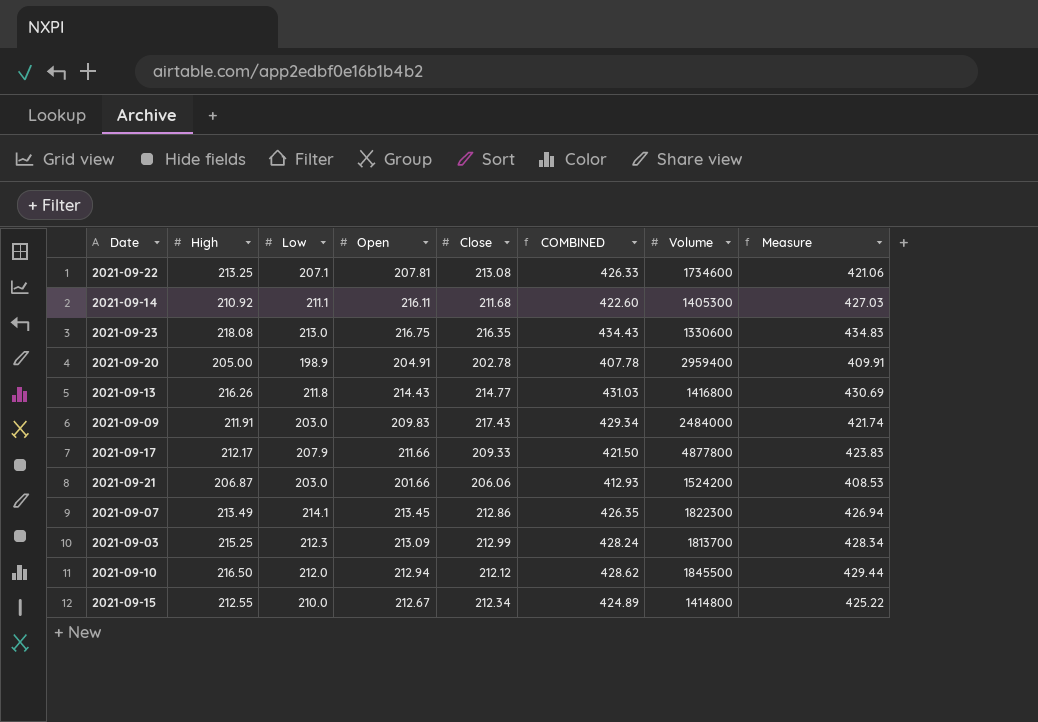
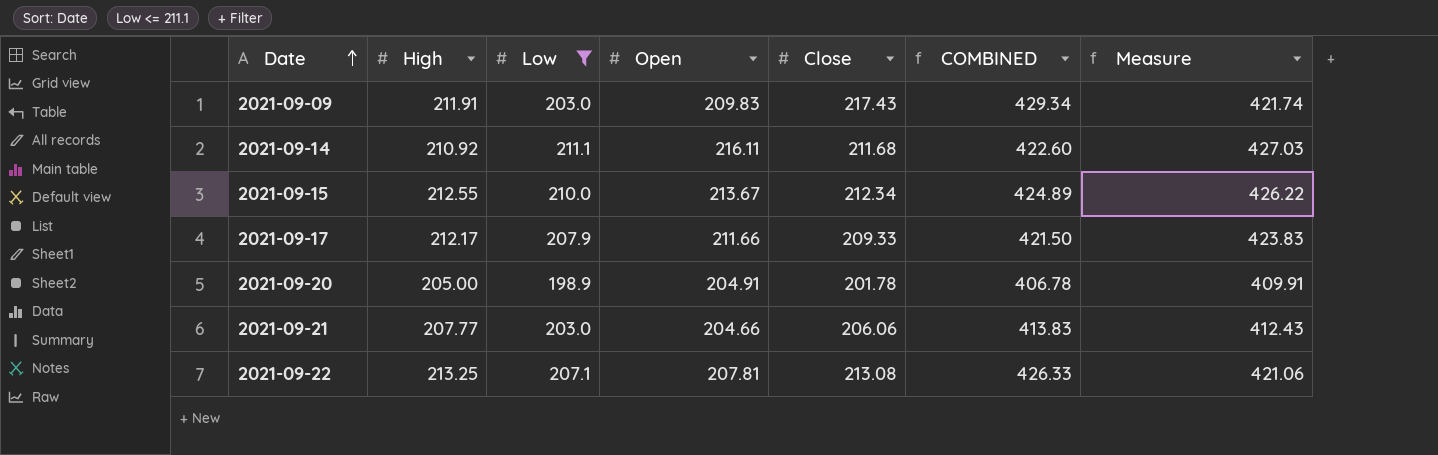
filter: none -> Low <= 211.1
row order: none -> Date ascending
column Volume | position: 7 -> none
2021-09-15 | Open: 212.67 -> 213.67
2021-09-15 | Measure: 425.22 -> 426.22
2021-09-20 | Close: 202.78 -> 201.78
2021-09-20 | COMBINED: 407.78 -> 406.78
2021-09-21 | High: 206.87 -> 207.77
2021-09-21 | Open: 201.66 -> 204.66
2021-09-21 | COMBINED: 412.93 -> 413.83
2021-09-21 | Measure: 408.53 -> 412.43

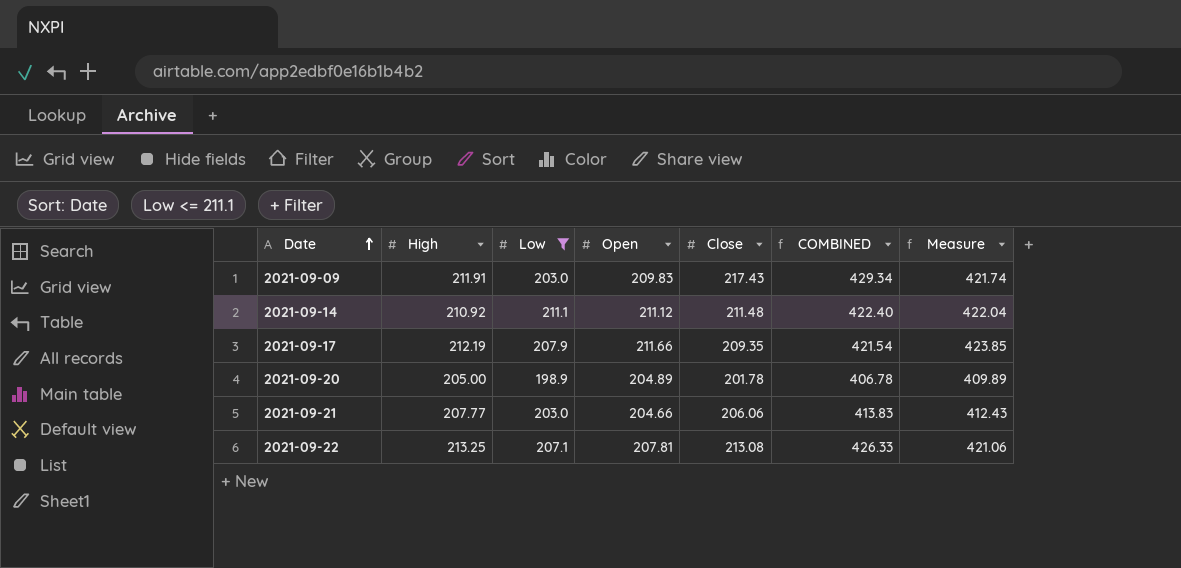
row 2021-09-15: 212.55 | 210.0 | 213.67 | 212.34 | 424.89 | 426.22 -> none
2021-09-14 | Open: 216.11 -> 211.12
2021-09-14 | Close: 211.68 -> 211.48
2021-09-14 | COMBINED: 422.60 -> 422.40
2021-09-14 | Measure: 427.03 -> 422.04
2021-09-17 | High: 212.17 -> 212.19
2021-09-17 | Close: 209.33 -> 209.35
2021-09-17 | COMBINED: 421.50 -> 421.54
2021-09-17 | Measure: 423.83 -> 423.85
2021-09-20 | Open: 204.91 -> 204.89
2021-09-20 | Measure: 409.91 -> 409.89

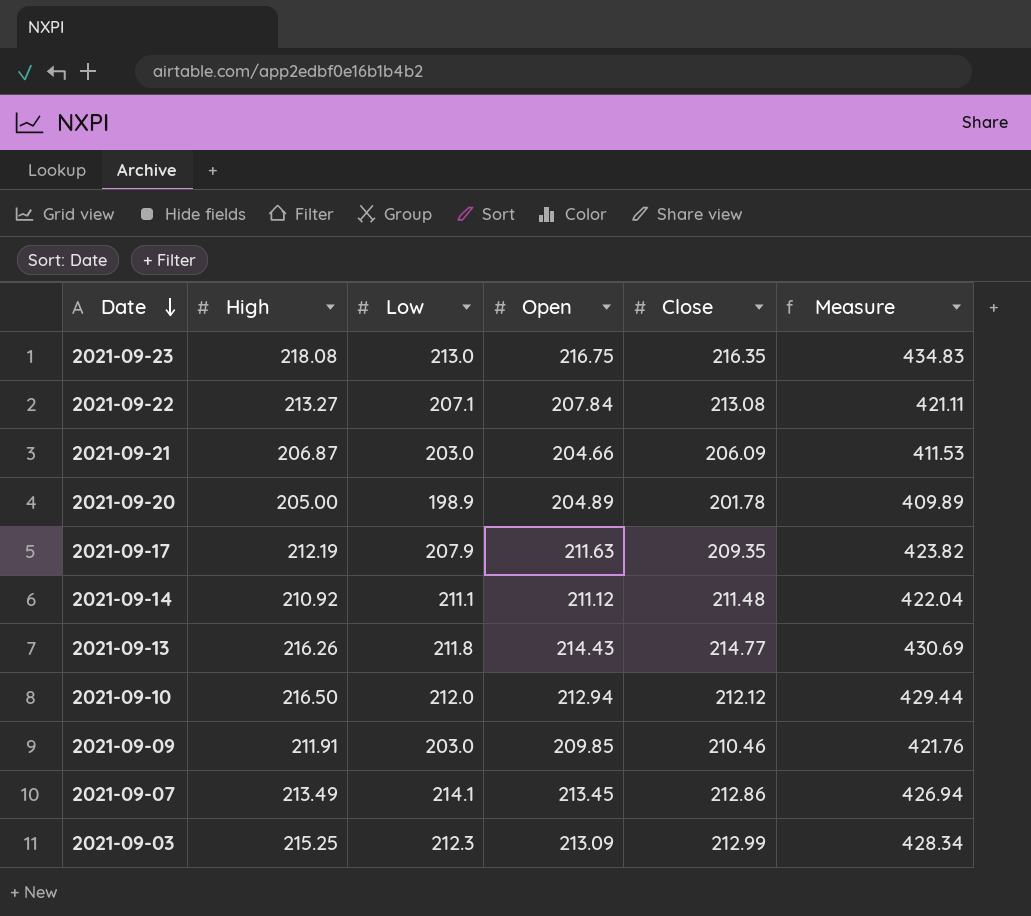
filter: Low <= 211.1 -> none
row order: Date ascending -> Date descending
column COMBINED | formula: [High] + [Close] -> none
2021-09-22 | High: 213.25 -> 213.27
2021-09-22 | Open: 207.81 -> 207.84
2021-09-22 | Measure: 421.06 -> 421.11
2021-09-21 | High: 207.77 -> 206.87
2021-09-21 | Close: 206.06 -> 206.09
2021-09-21 | Measure: 412.43 -> 411.53
2021-09-17 | Open: 211.66 -> 211.63
2021-09-17 | Measure: 423.85 -> 423.82
2021-09-09 | Open: 209.83 -> 209.85
2021-09-09 | Close: 217.43 -> 210.46
2021-09-09 | Measure: 421.74 -> 421.76

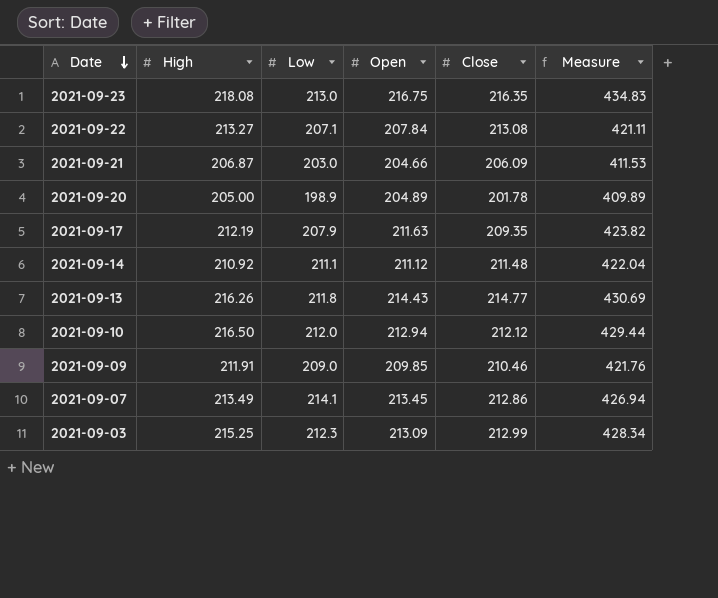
2021-09-09 | Low: 203.0 -> 209.0

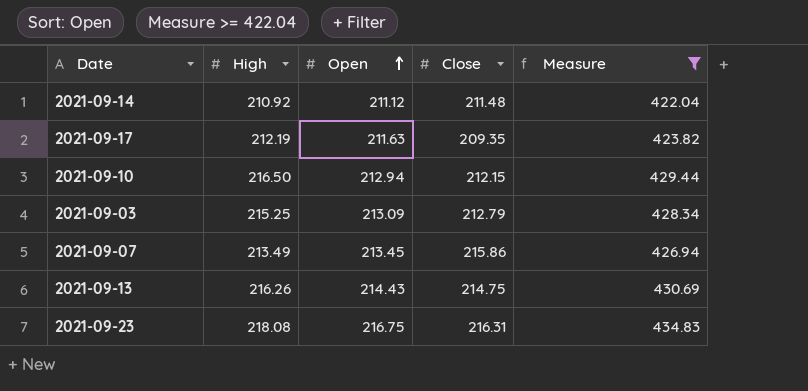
filter: none -> Measure >= 422.04
row order: Date descending -> Open ascending
column Low | position: 3 -> none
2021-09-10 | Close: 212.12 -> 212.15
2021-09-03 | Close: 212.99 -> 212.79
2021-09-07 | Close: 212.86 -> 215.86
2021-09-13 | Close: 214.77 -> 214.75
2021-09-23 | Close: 216.35 -> 216.31

